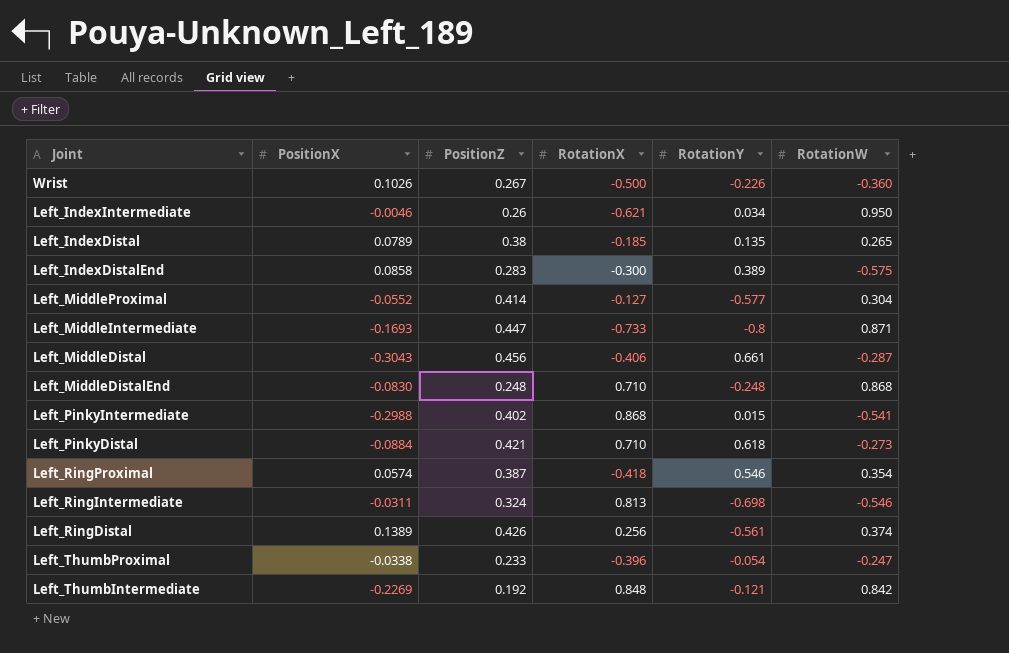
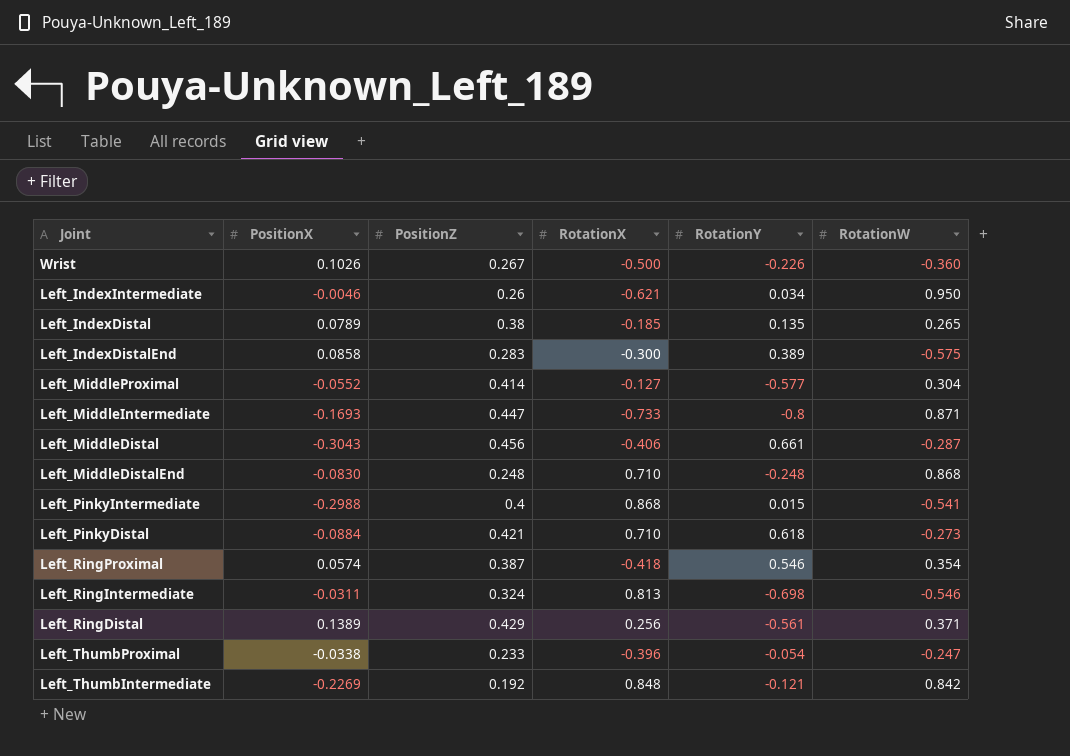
Left_PinkyIntermediate | PositionZ: 0.402 -> 0.4
Left_RingDistal | PositionZ: 0.426 -> 0.429
Left_RingDistal | RotationW: 0.374 -> 0.371

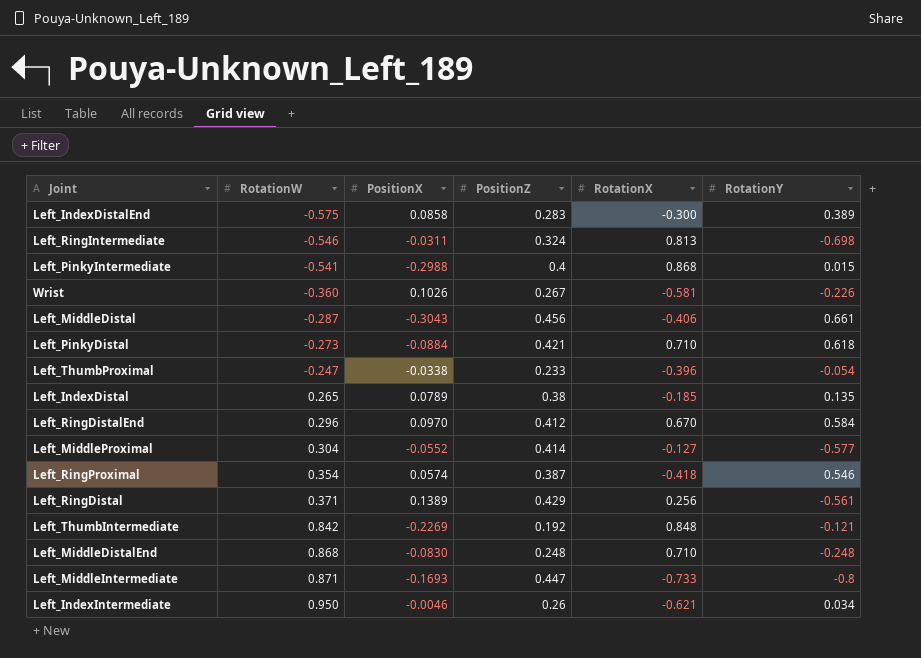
row order: none -> RotationW ascending
column RotationW | position: 6 -> 2
Wrist | RotationX: -0.500 -> -0.581
row Left_RingDistalEnd: none -> 0.296 | 0.0970 | 0.412 | 0.670 | 0.584

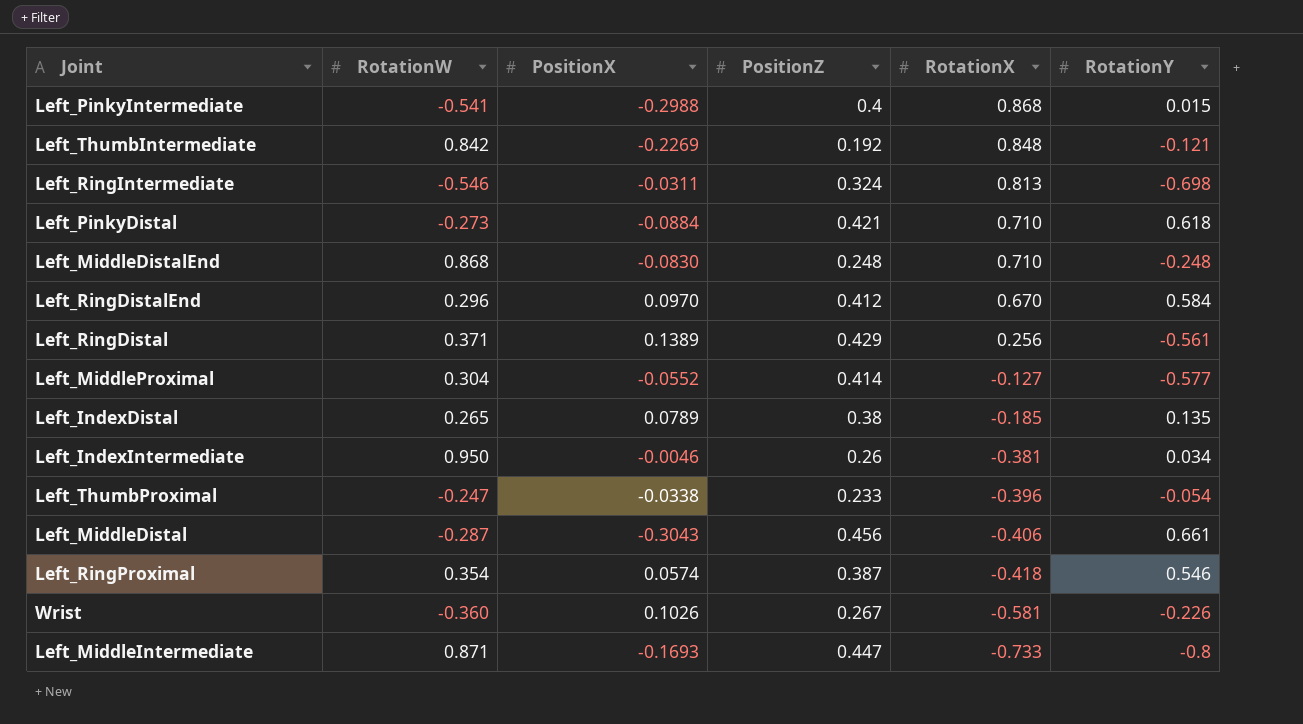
row order: RotationW ascending -> RotationX descending
row Left_IndexDistalEnd: -0.575 | 0.0858 | 0.283 | -0.300 | 0.389 -> none
Left_IndexIntermediate | RotationX: -0.621 -> -0.381

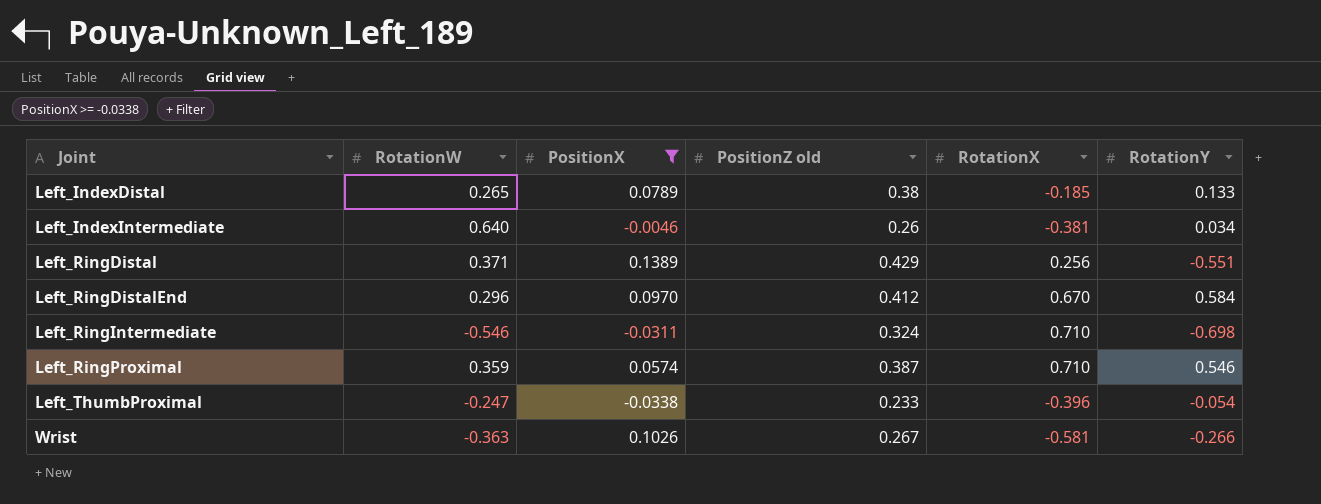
filter: none -> PositionX >= -0.0338
row order: RotationX descending -> Joint ascending
column name: PositionZ -> PositionZ old
Left_IndexDistal | RotationY: 0.135 -> 0.133
Left_IndexIntermediate | RotationW: 0.950 -> 0.640
Left_RingDistal | RotationY: -0.561 -> -0.551
Left_RingIntermediate | RotationX: 0.813 -> 0.710
Left_RingProximal | RotationW: 0.354 -> 0.359
Left_RingProximal | RotationX: -0.418 -> 0.710
Wrist | RotationW: -0.360 -> -0.363
Wrist | RotationY: -0.226 -> -0.266

